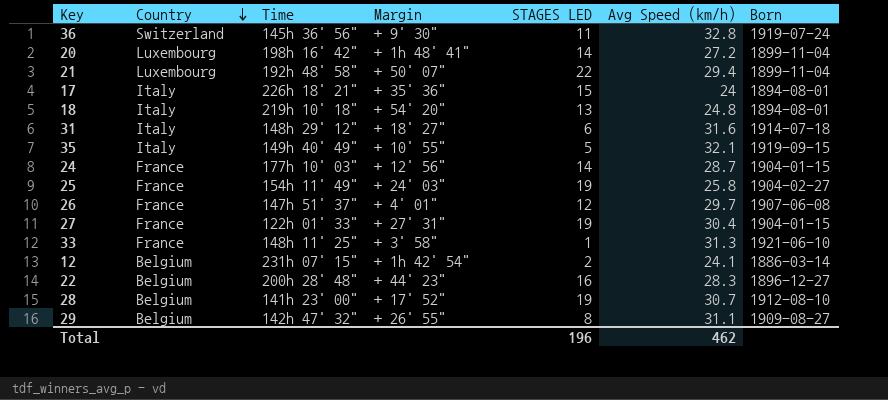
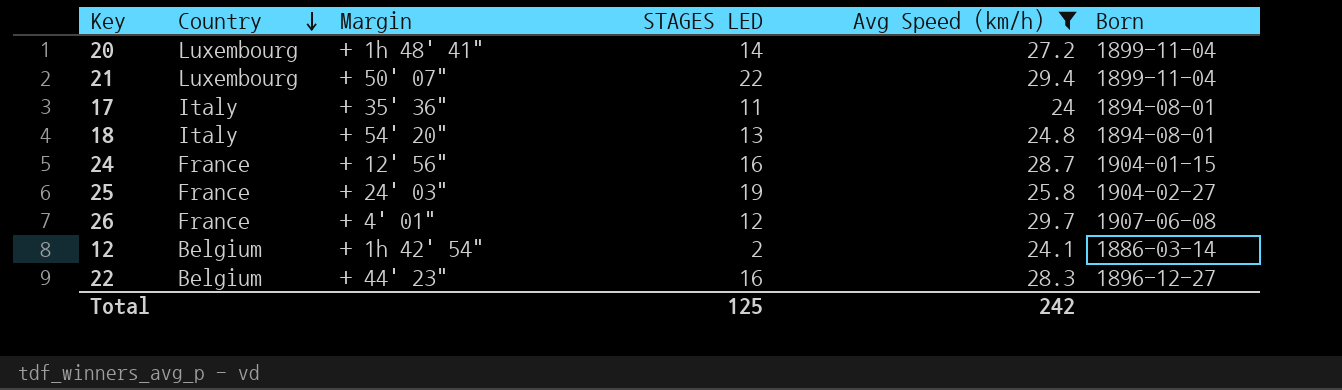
filter: none -> Avg Speed (km/h) <= 29.7
column Time | position: 3 -> none
17 | STAGES LED: 15 -> 11
24 | STAGES LED: 14 -> 16
Total | STAGES LED: 196 -> 125
Total | Avg Speed (km/h): 462 -> 242

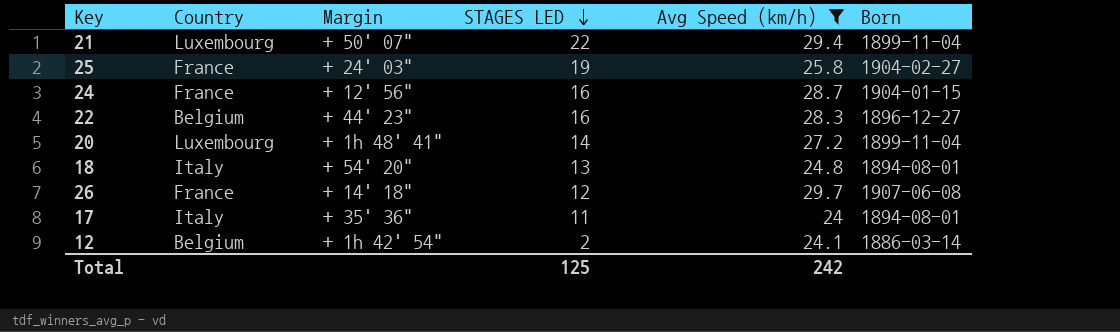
row order: Country descending -> STAGES LED descending
26 | Margin: + 4' 01" -> + 14' 18"

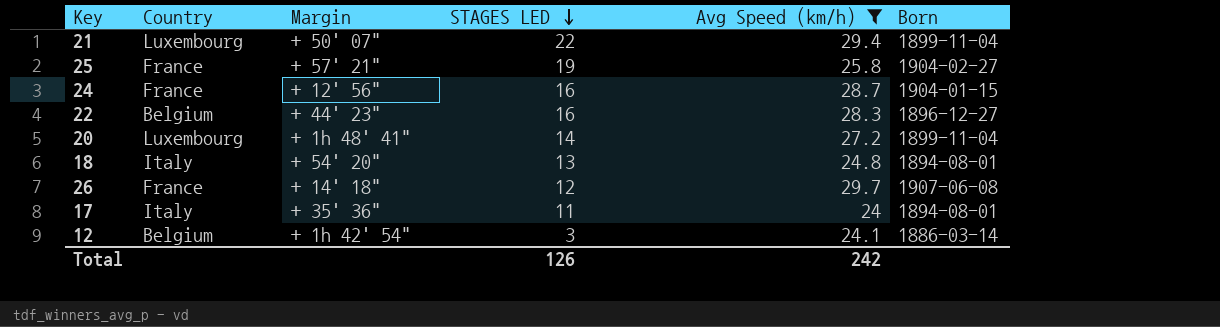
25 | Margin: + 24' 03" -> + 57' 21"
12 | STAGES LED: 2 -> 3
Total | STAGES LED: 125 -> 126

